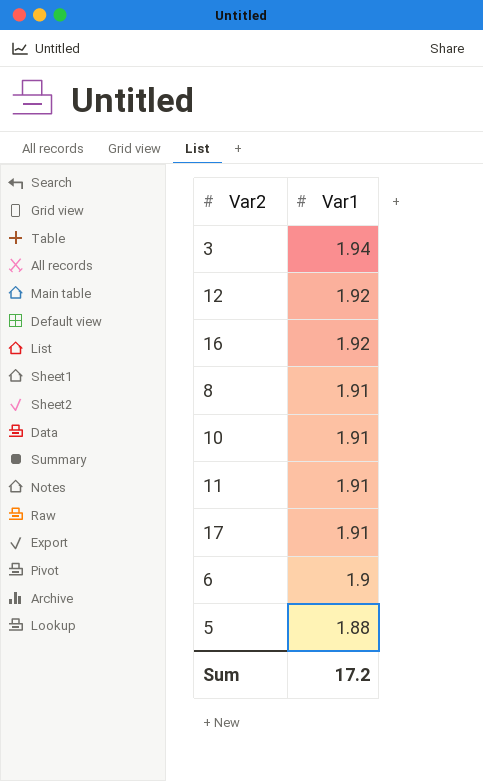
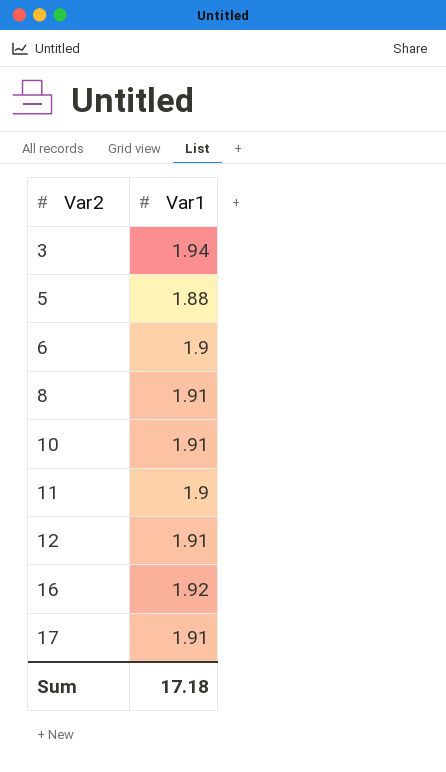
row order: Var1 descending -> Var2 ascending
11 | Var1: 1.91 -> 1.9
12 | Var1: 1.92 -> 1.91
Sum | Var1: 17.2 -> 17.18

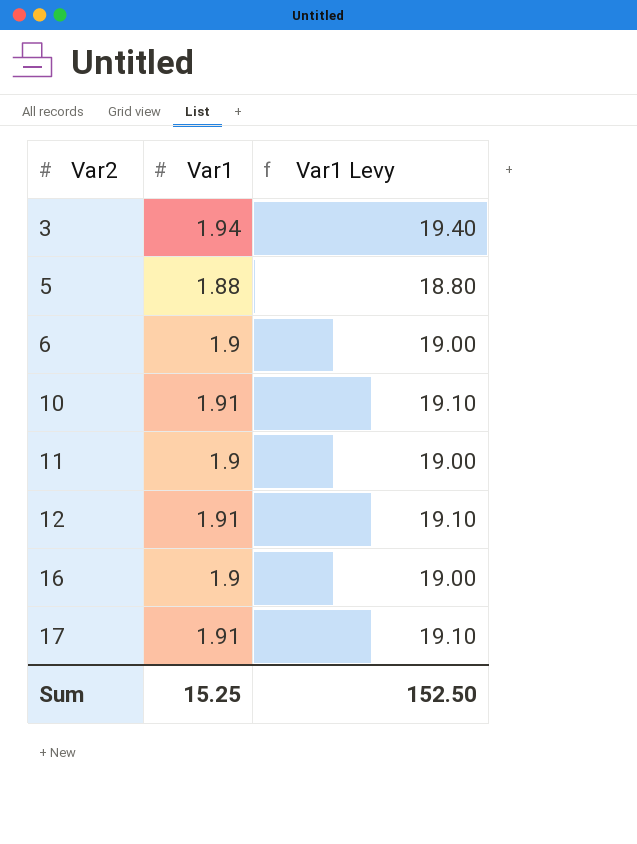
column Var1 Levy | formula: none -> [Var1] * 10
row 8: 1.91 -> none
16 | Var1: 1.92 -> 1.9
Sum | Var1: 17.18 -> 15.25

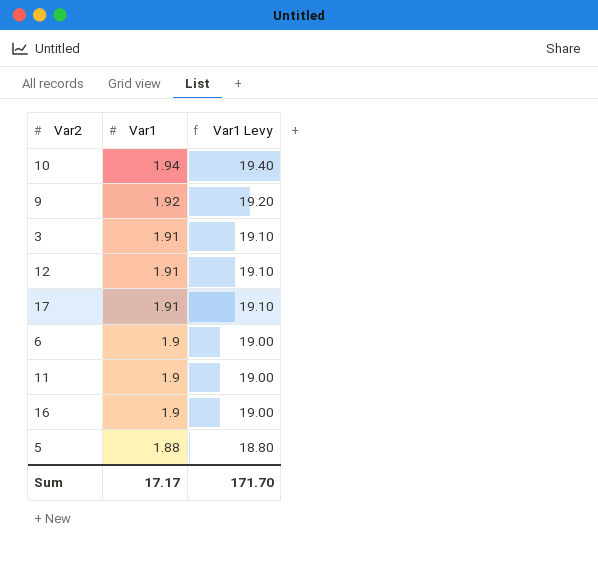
row order: Var2 ascending -> Var1 descending
10 | Var1: 1.91 -> 1.94
10 | Var1 Levy: 19.10 -> 19.40
row 9: none -> 1.92 | 19.20
3 | Var1: 1.94 -> 1.91
3 | Var1 Levy: 19.40 -> 19.10
Sum | Var1: 15.25 -> 17.17
Sum | Var1 Levy: 152.50 -> 171.70

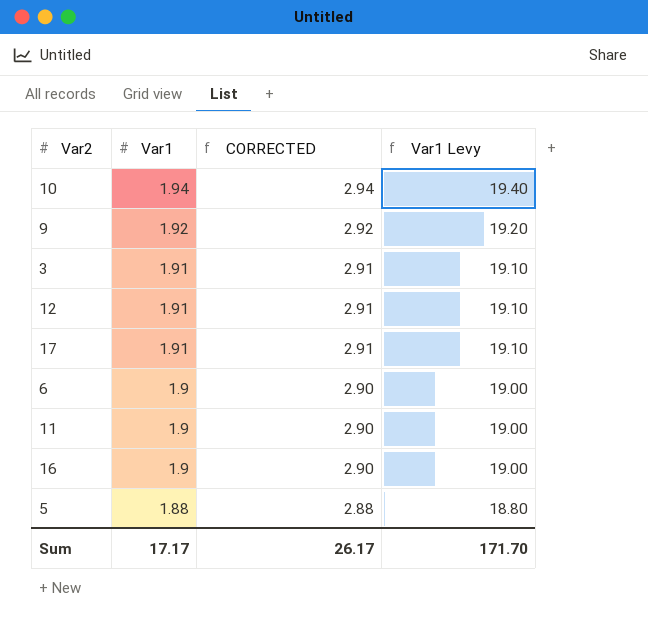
column CORRECTED | formula: none -> [Var1] + 1

